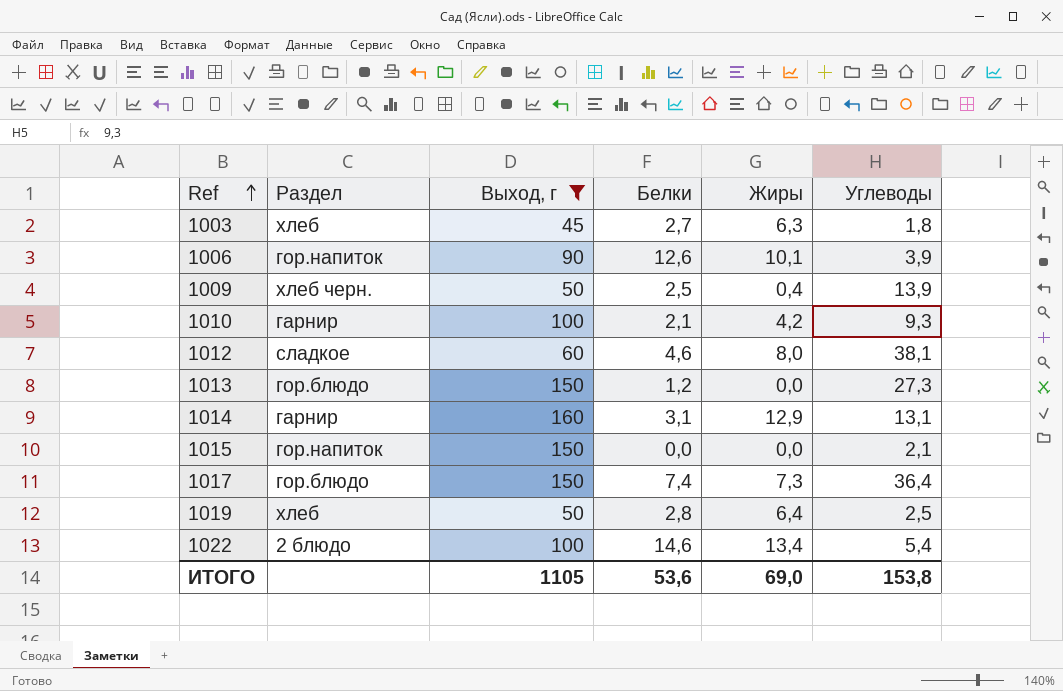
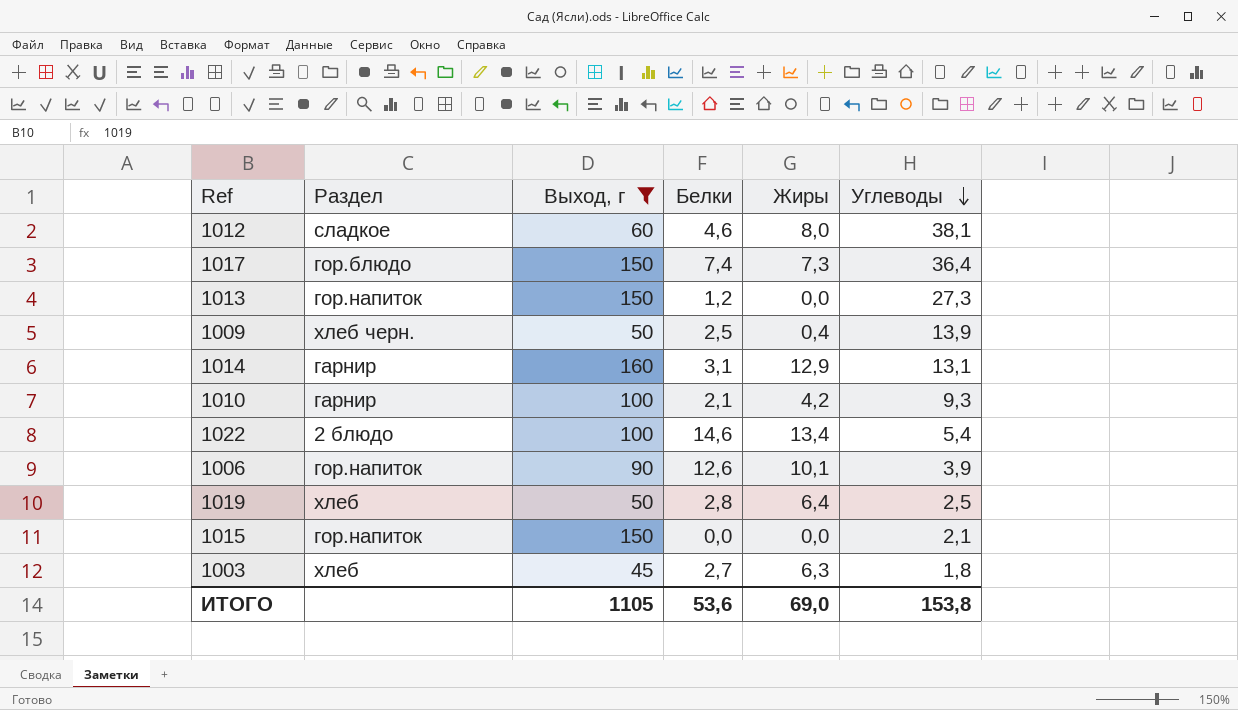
row order: Ref ascending -> Углеводы descending
1013 | Раздел: гор.блюдо -> гор.напиток

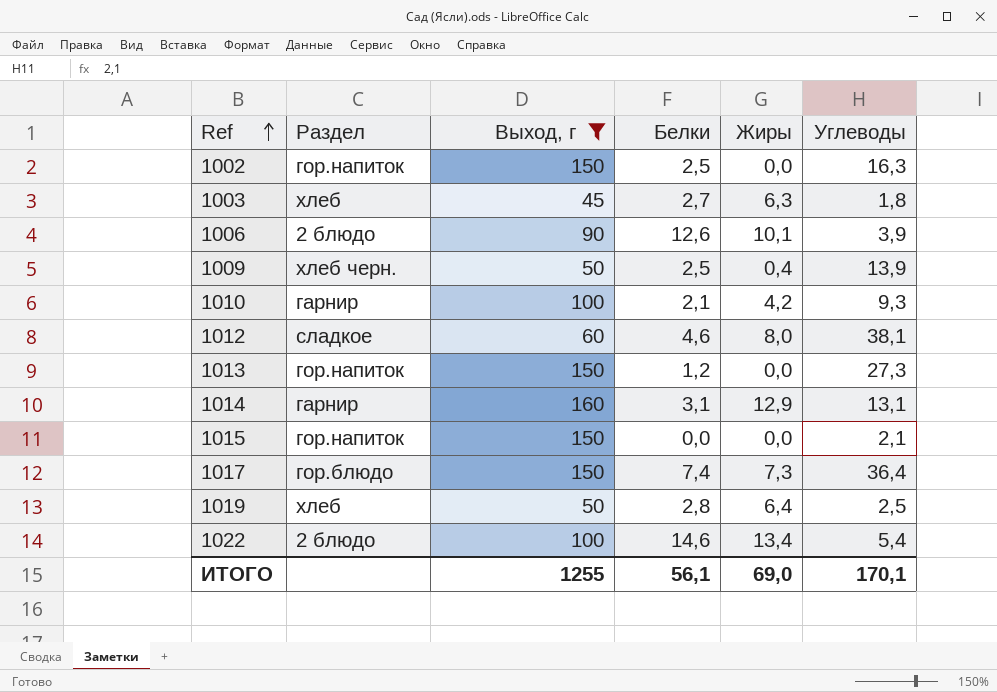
row order: Углеводы descending -> Ref ascending
row 1002: none -> гор.напиток | 150 | 2,5 | 0,0 | 16,3
1006 | Раздел: гор.напиток -> 2 блюдо
ИТОГО | Выход, г: 1105 -> 1255
ИТОГО | Белки: 53,6 -> 56,1
ИТОГО | Углеводы: 153,8 -> 170,1

